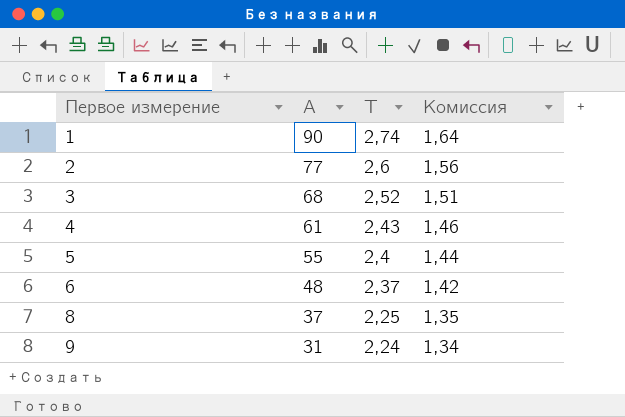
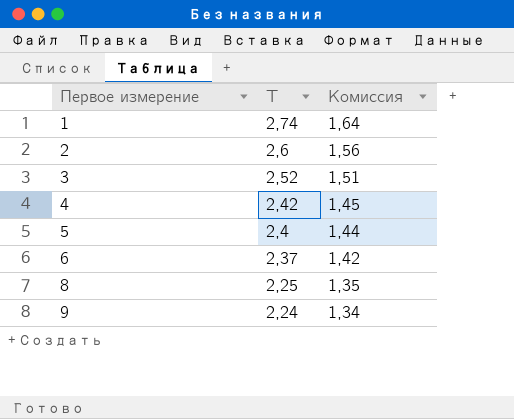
column А | position: 2 -> none
4 | Т: 2,43 -> 2,42
4 | Комиссия: 1,46 -> 1,45

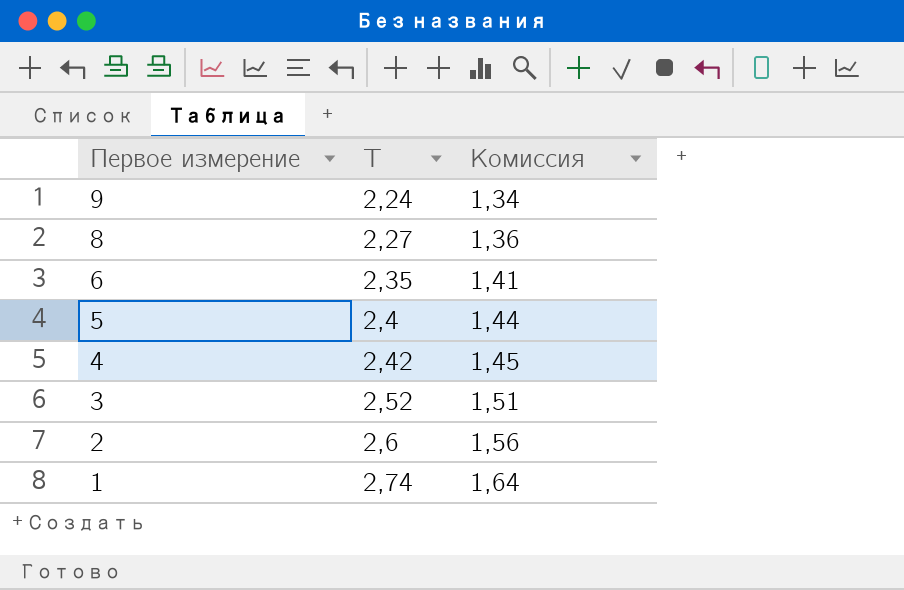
row order: Первое измерение ascending -> Первое измерение descending
8 | Т: 2,25 -> 2,27
8 | Комиссия: 1,35 -> 1,36
6 | Т: 2,37 -> 2,35
6 | Комиссия: 1,42 -> 1,41

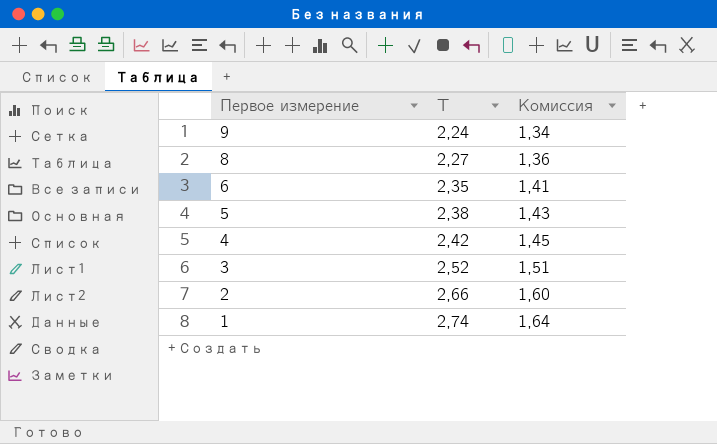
5 | Т: 2,4 -> 2,38
5 | Комиссия: 1,44 -> 1,43
2 | Т: 2,6 -> 2,66
2 | Комиссия: 1,56 -> 1,60

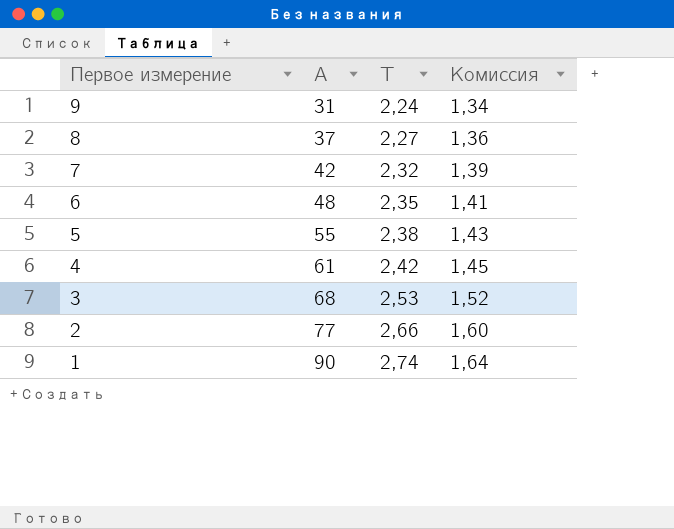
column А | position: none -> 2
row 7: none -> 42 | 2,32 | 1,39
3 | Т: 2,52 -> 2,53
3 | Комиссия: 1,51 -> 1,52

